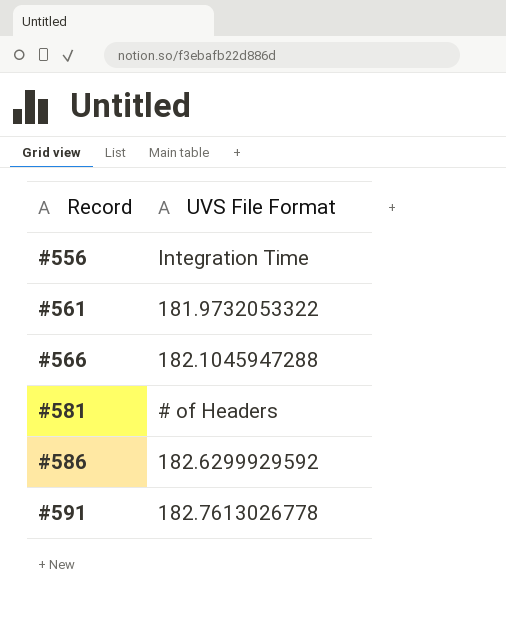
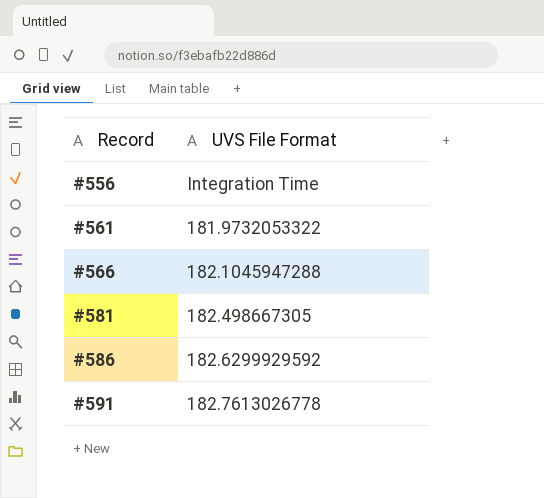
#581 | UVS File Format: # of Headers -> 182.498667305

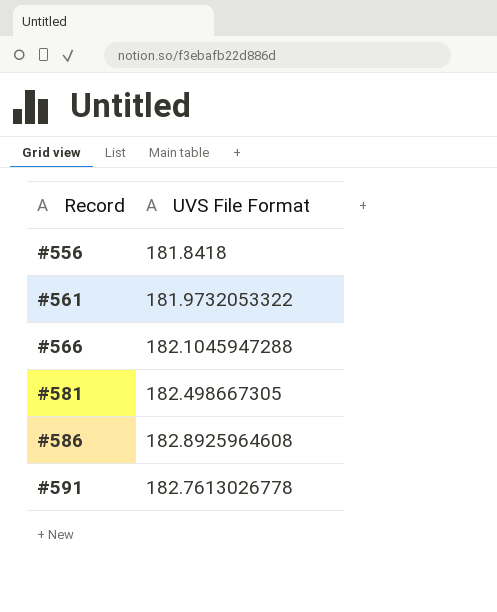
#556 | UVS File Format: Integration Time -> 181.8418
#586 | UVS File Format: 182.6299929592 -> 182.8925964608

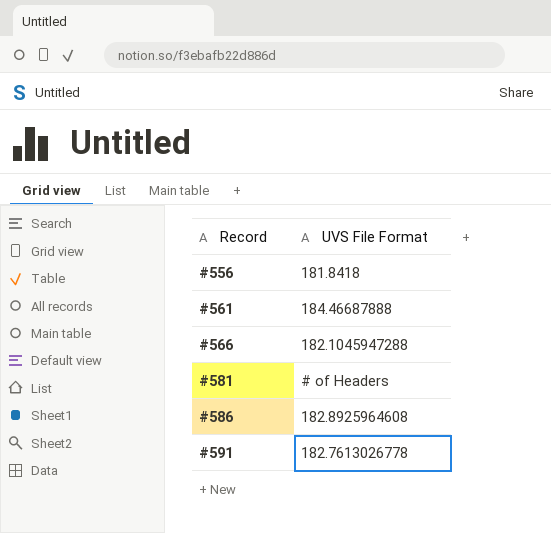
#561 | UVS File Format: 181.9732053322 -> 184.46687888
#581 | UVS File Format: 182.498667305 -> # of Headers

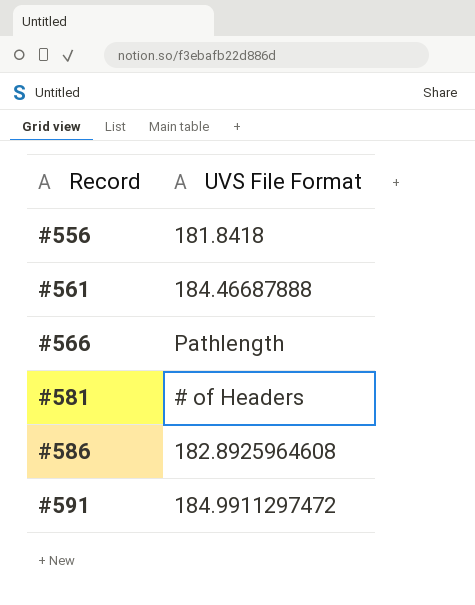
#566 | UVS File Format: 182.1045947288 -> Pathlength
#591 | UVS File Format: 182.7613026778 -> 184.9911297472

